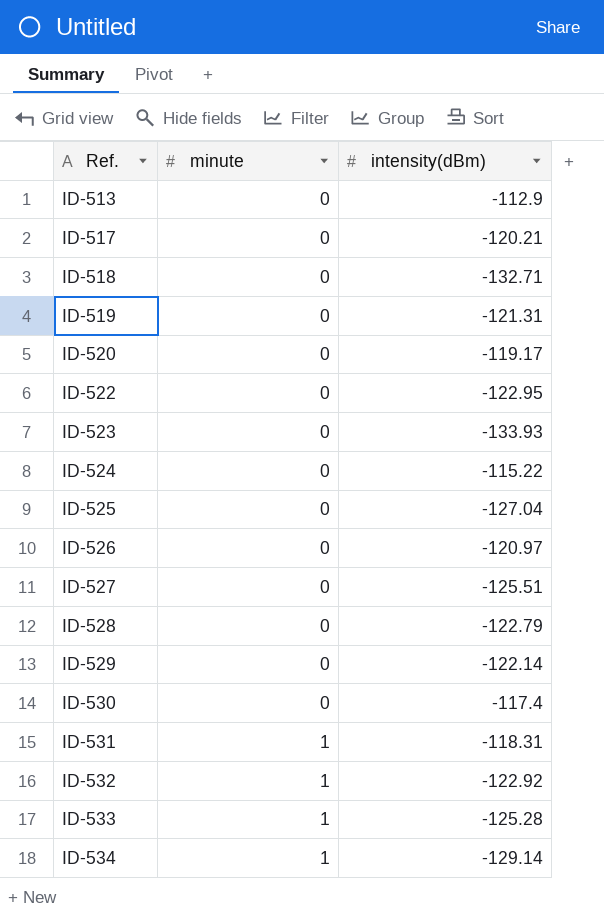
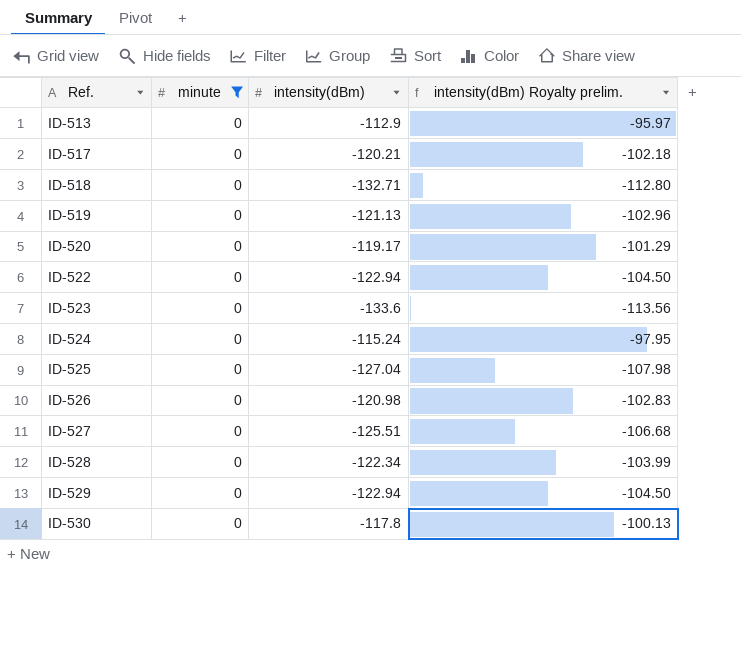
filter: none -> minute = 0
column intensity(dBm) Royalty prelim. | formula: none -> [intensity(dBm)] * 0.85
ID-519 | intensity(dBm): -121.31 -> -121.13
ID-522 | intensity(dBm): -122.95 -> -122.94
ID-523 | intensity(dBm): -133.93 -> -133.6
ID-524 | intensity(dBm): -115.22 -> -115.24
ID-526 | intensity(dBm): -120.97 -> -120.98
ID-528 | intensity(dBm): -122.79 -> -122.34
ID-529 | intensity(dBm): -122.14 -> -122.94
ID-530 | intensity(dBm): -117.4 -> -117.8

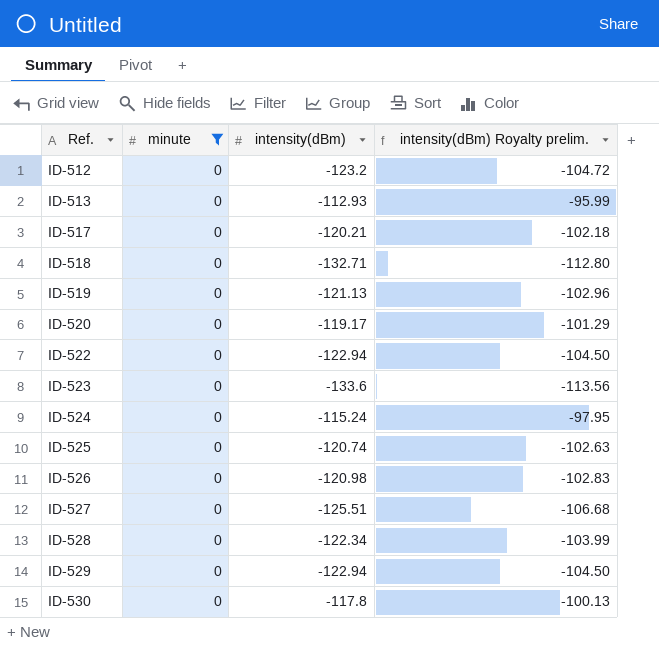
row ID-512: none -> 0 | -123.2 | -104.72
ID-513 | intensity(dBm): -112.9 -> -112.93
ID-513 | intensity(dBm) Royalty prelim.: -95.97 -> -95.99
ID-525 | intensity(dBm): -127.04 -> -120.74
ID-525 | intensity(dBm) Royalty prelim.: -107.98 -> -102.63

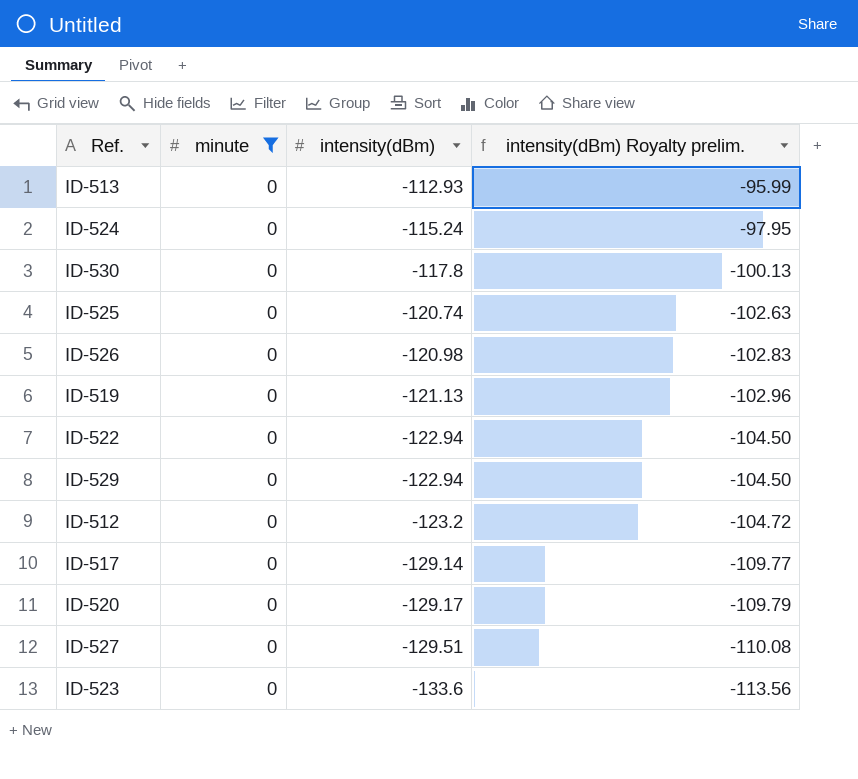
row order: Ref. ascending -> intensity(dBm) descending
row ID-518: 0 | -132.71 | -112.80 -> none
row ID-528: 0 | -122.34 | -103.99 -> none
ID-517 | intensity(dBm): -120.21 -> -129.14
ID-517 | intensity(dBm) Royalty prelim.: -102.18 -> -109.77
ID-520 | intensity(dBm): -119.17 -> -129.17
ID-520 | intensity(dBm) Royalty prelim.: -101.29 -> -109.79
ID-527 | intensity(dBm): -125.51 -> -129.51
ID-527 | intensity(dBm) Royalty prelim.: -106.68 -> -110.08

